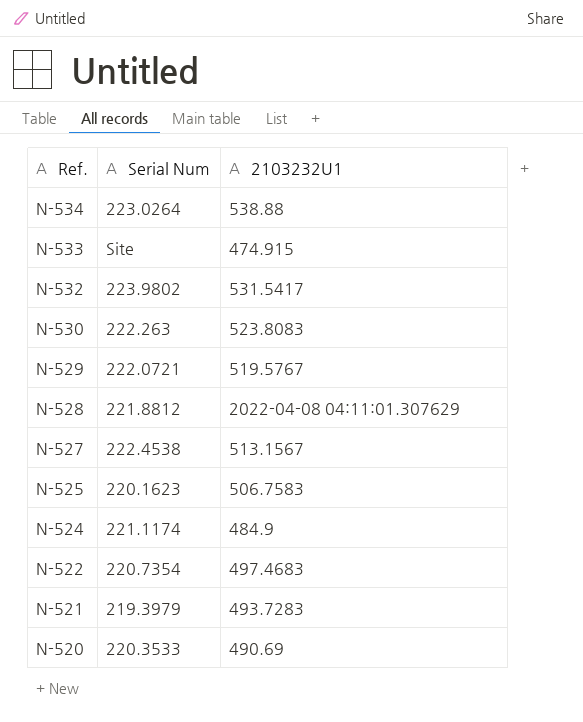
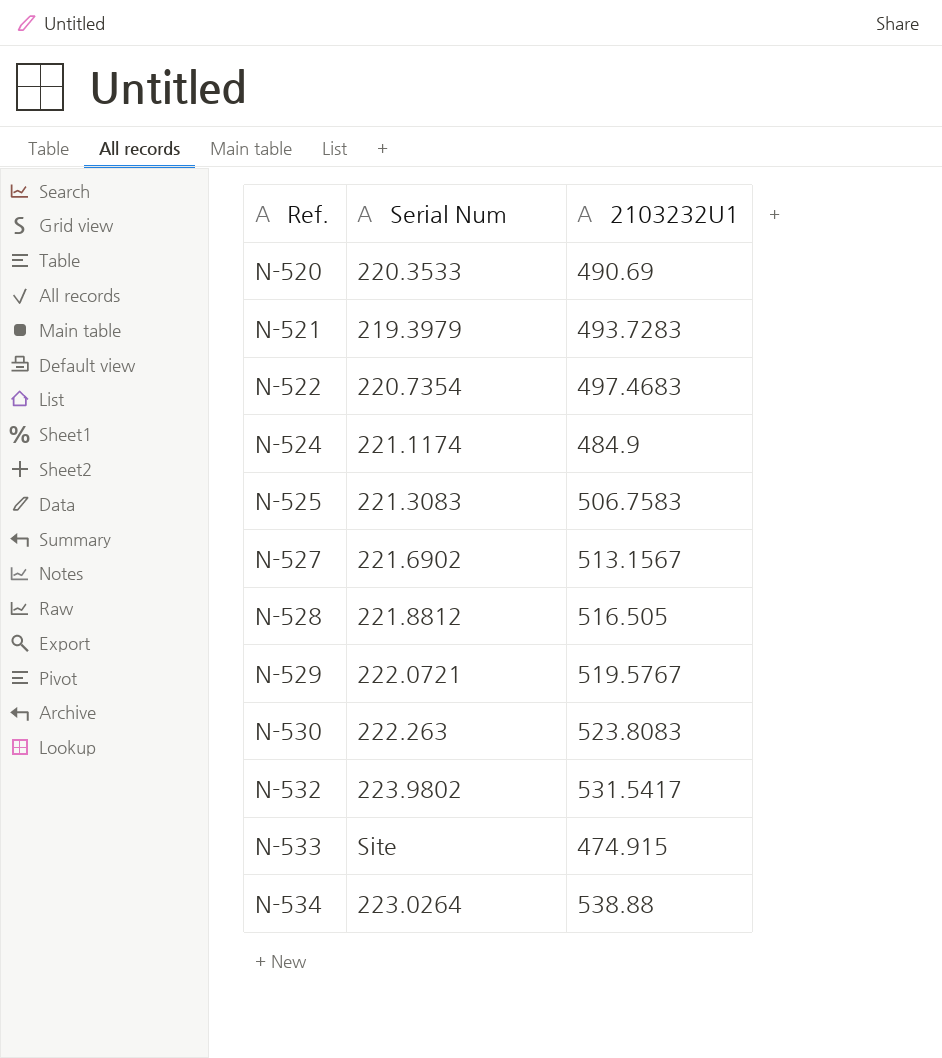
row order: Ref. descending -> Ref. ascending
N-525 | Serial Num: 220.1623 -> 221.3083
N-527 | Serial Num: 222.4538 -> 221.6902
N-528 | 2103232U1: 2022-04-08 04:11:01.307629 -> 516.505

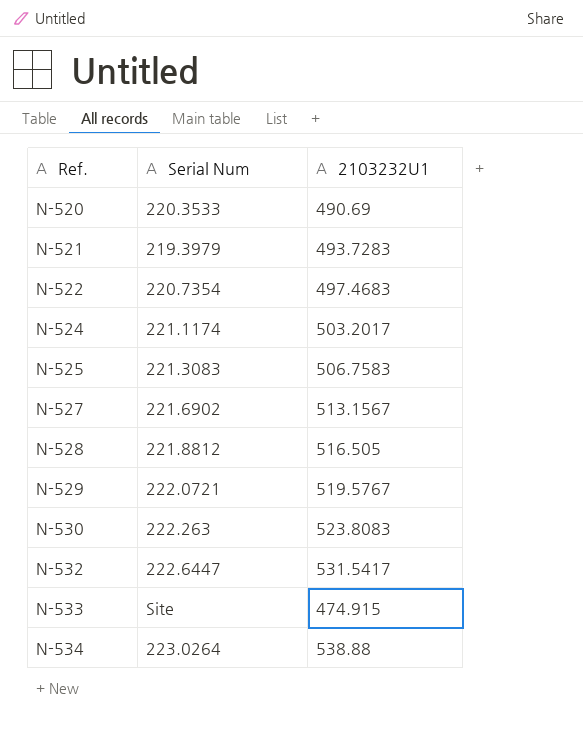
N-524 | 2103232U1: 484.9 -> 503.2017
N-532 | Serial Num: 223.9802 -> 222.6447

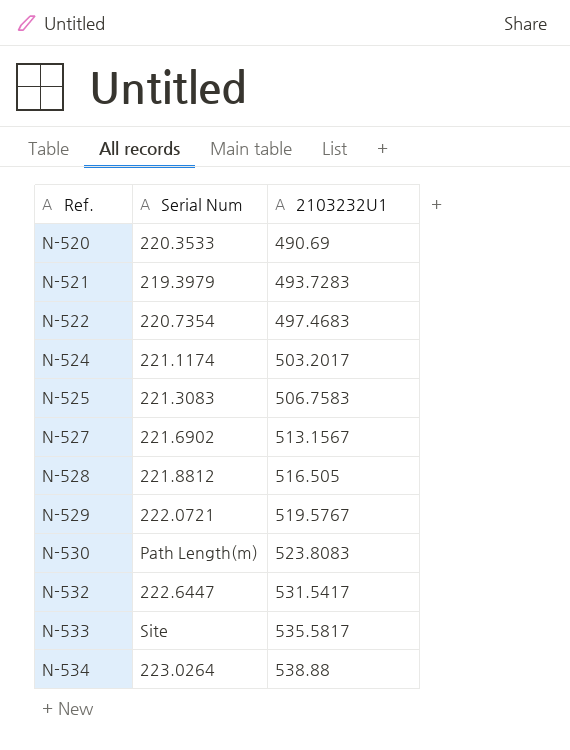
N-530 | Serial Num: 222.263 -> Path Length(m)
N-533 | 2103232U1: 474.915 -> 535.5817

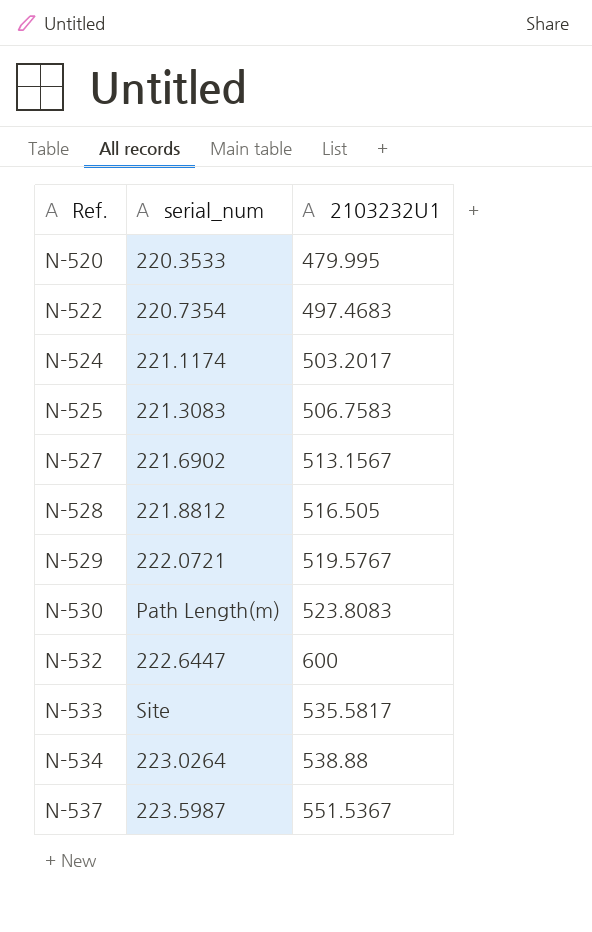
column name: Serial Num -> serial_num
row N-521: 219.3979 | 493.7283 -> none
N-520 | 2103232U1: 490.69 -> 479.995
N-532 | 2103232U1: 531.5417 -> 600
row N-537: none -> 223.5987 | 551.5367

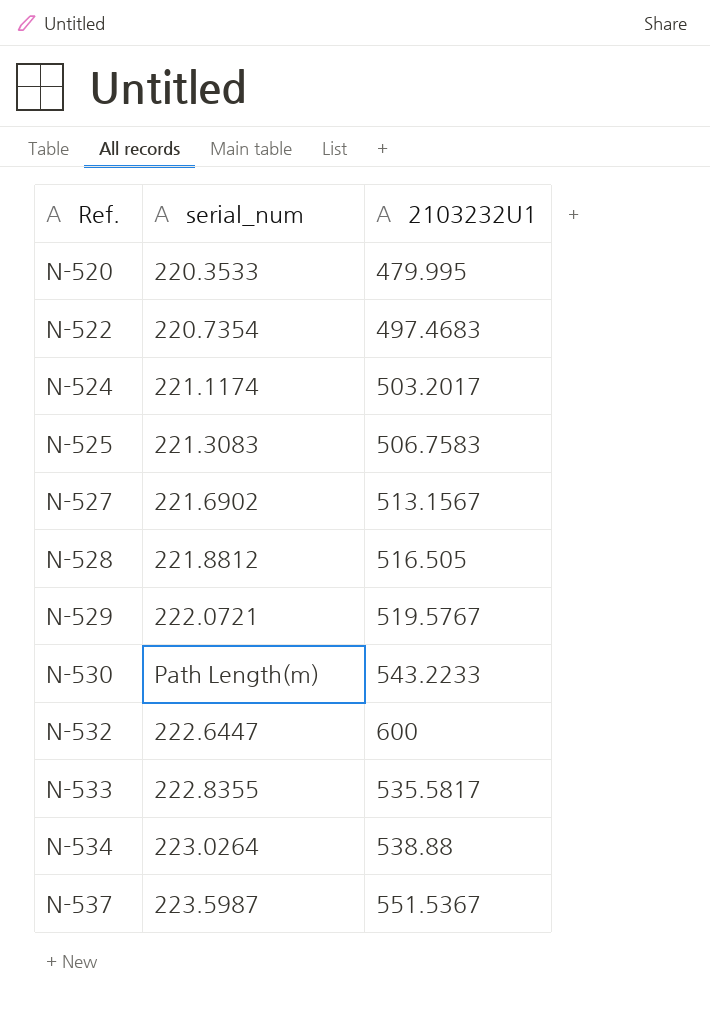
N-530 | 2103232U1: 523.8083 -> 543.2233
N-533 | serial_num: Site -> 222.8355

